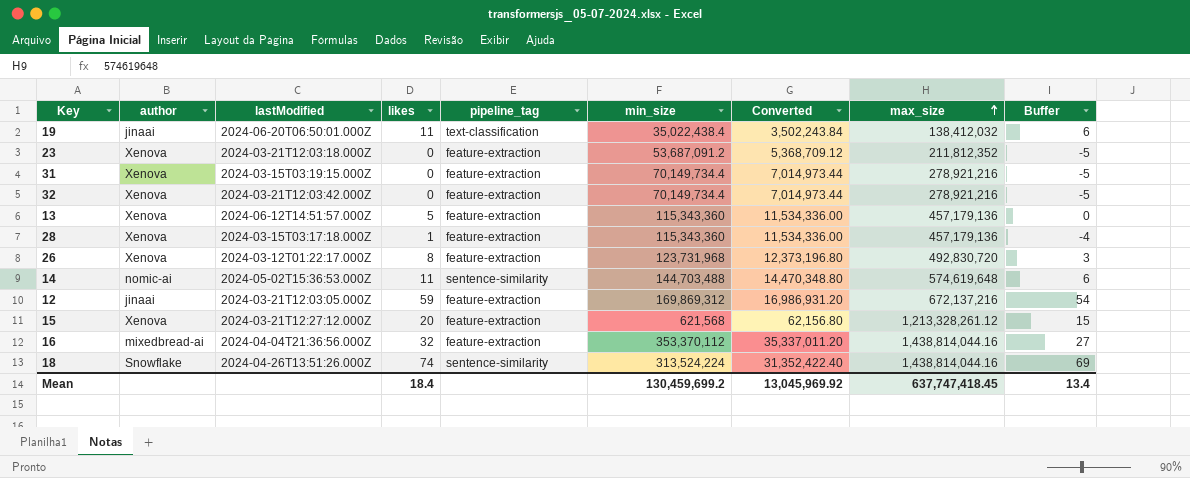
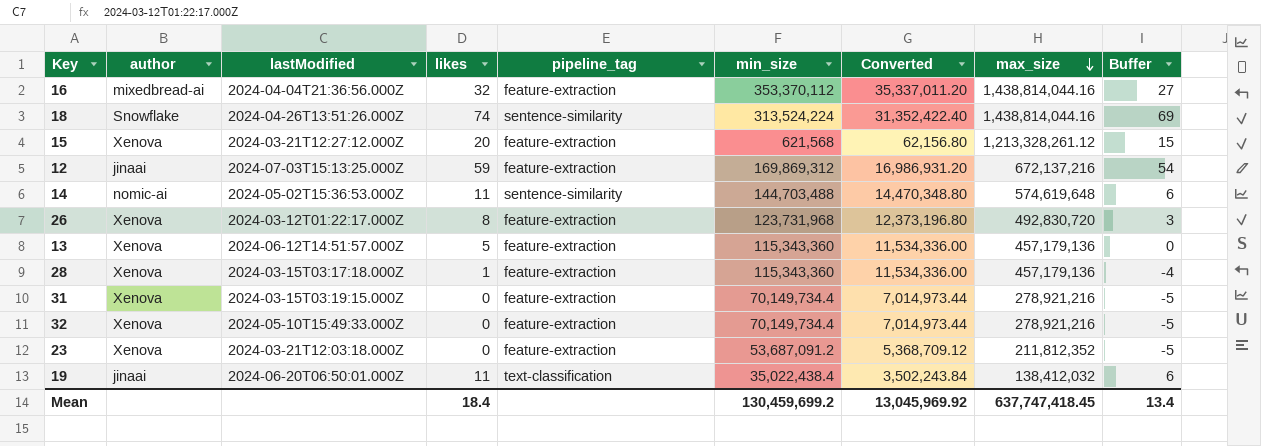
row order: max_size ascending -> max_size descending
12 | lastModified: 2024-03-21T12:03:05.000Z -> 2024-07-03T15:13:25.000Z
32 | lastModified: 2024-03-21T12:03:42.000Z -> 2024-05-10T15:49:33.000Z

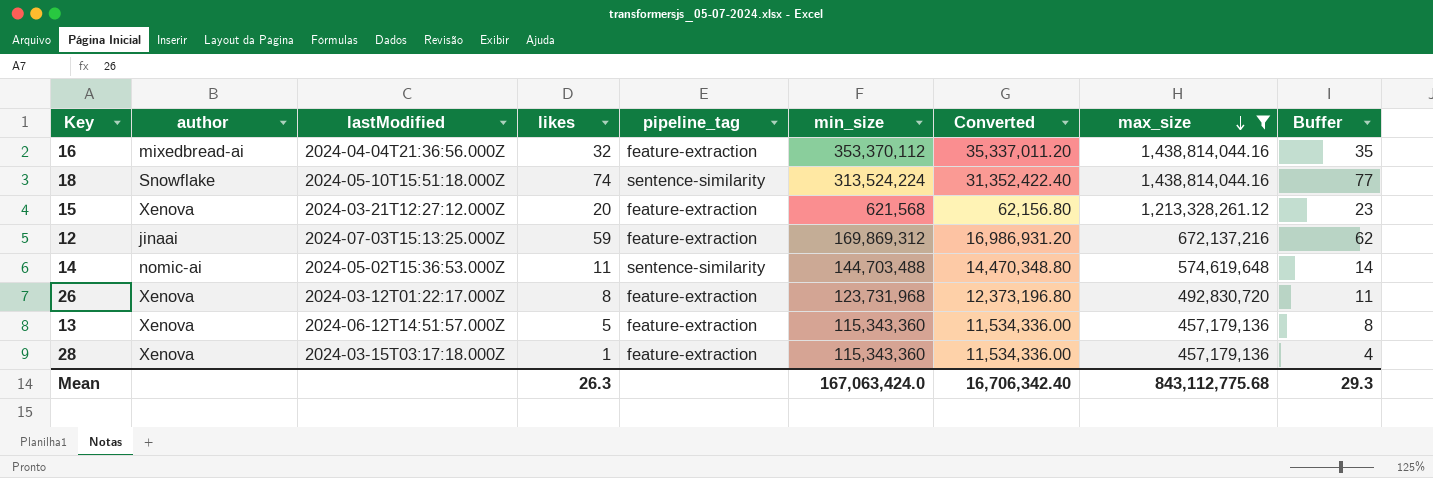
filter: none -> max_size >= 457,179,136
column Buffer | formula: [likes] - 5 -> [likes] + 3
18 | lastModified: 2024-04-26T13:51:26.000Z -> 2024-05-10T15:51:18.000Z
Mean | likes: 18.4 -> 26.3
Mean | min_size: 130,459,699.2 -> 167,063,424.0
Mean | Converted: 13,045,969.92 -> 16,706,342.40
Mean | max_size: 637,747,418.45 -> 843,112,775.68
Mean | Buffer: 13.4 -> 29.3

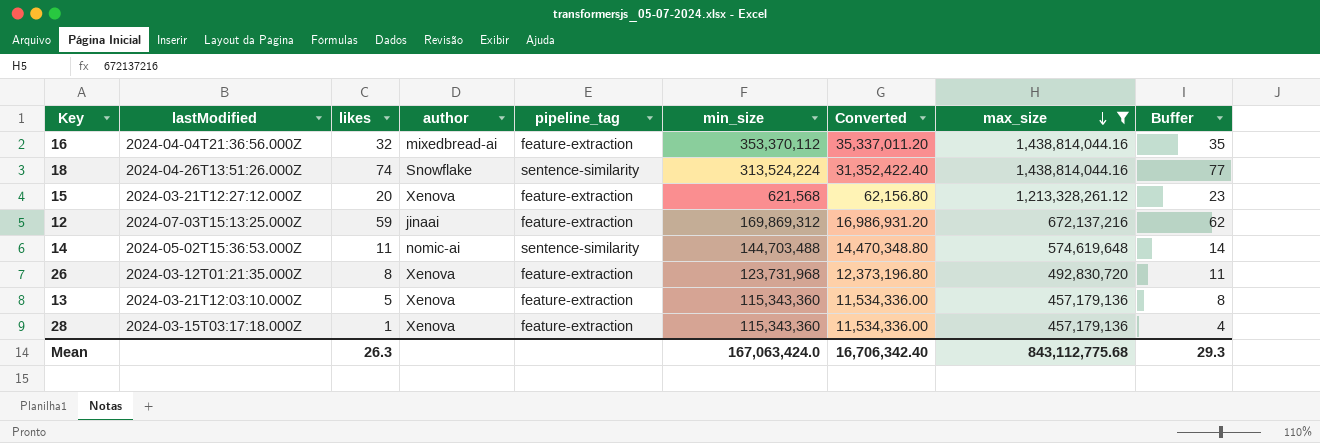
column author | position: 2 -> 4
18 | lastModified: 2024-05-10T15:51:18.000Z -> 2024-04-26T13:51:26.000Z
26 | lastModified: 2024-03-12T01:22:17.000Z -> 2024-03-12T01:21:35.000Z
13 | lastModified: 2024-06-12T14:51:57.000Z -> 2024-03-21T12:03:10.000Z

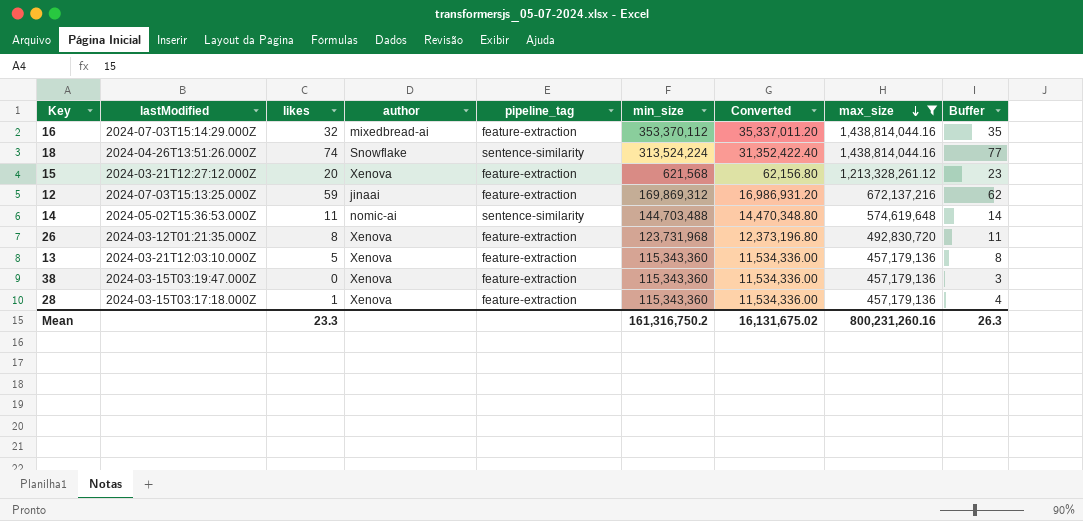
16 | lastModified: 2024-04-04T21:36:56.000Z -> 2024-07-03T15:14:29.000Z
row 38: none -> 2024-03-15T03:19:47.000Z | 0 | Xenova | feature-extraction | 115,343,360 | 11,534,336.00 | 457,179,136 | 3
Mean | likes: 26.3 -> 23.3
Mean | min_size: 167,063,424.0 -> 161,316,750.2
Mean | Converted: 16,706,342.40 -> 16,131,675.02
Mean | max_size: 843,112,775.68 -> 800,231,260.16
Mean | Buffer: 29.3 -> 26.3

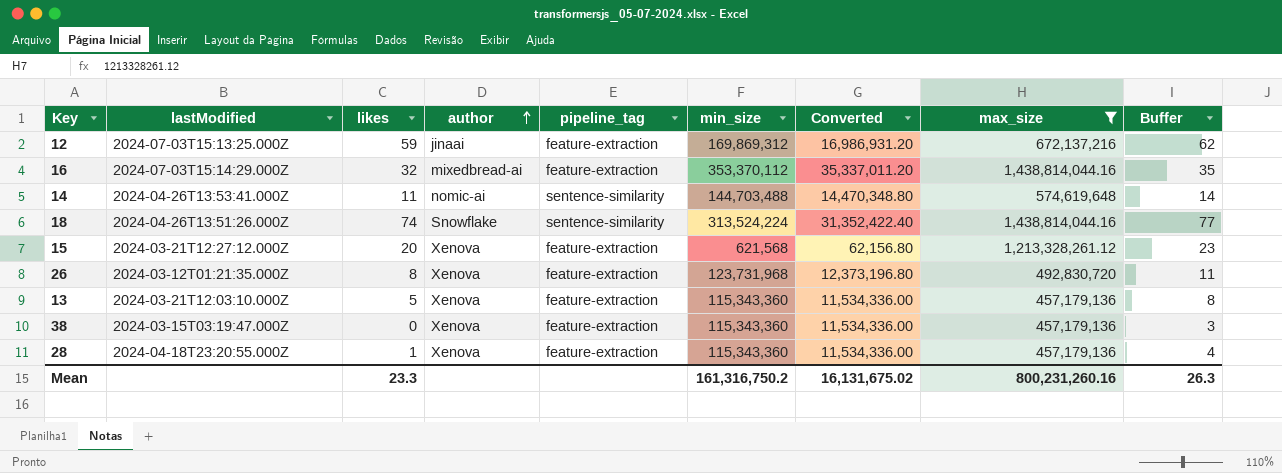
row order: max_size descending -> author ascending
14 | lastModified: 2024-05-02T15:36:53.000Z -> 2024-04-26T13:53:41.000Z
28 | lastModified: 2024-03-15T03:17:18.000Z -> 2024-04-18T23:20:55.000Z

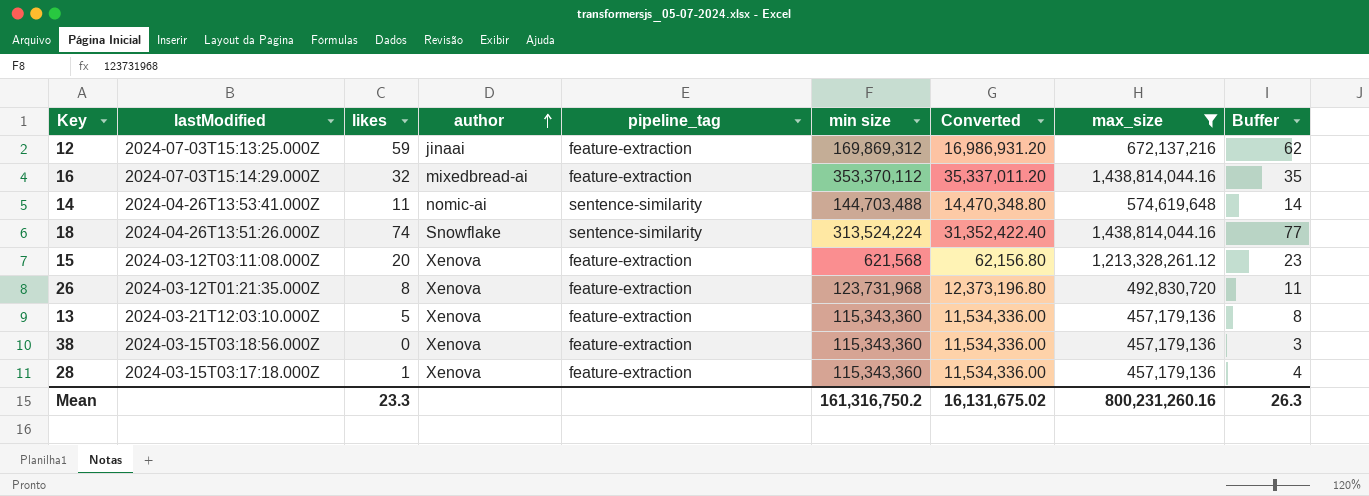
column name: min_size -> min size
15 | lastModified: 2024-03-21T12:27:12.000Z -> 2024-03-12T03:11:08.000Z
38 | lastModified: 2024-03-15T03:19:47.000Z -> 2024-03-15T03:18:56.000Z
28 | lastModified: 2024-04-18T23:20:55.000Z -> 2024-03-15T03:17:18.000Z

